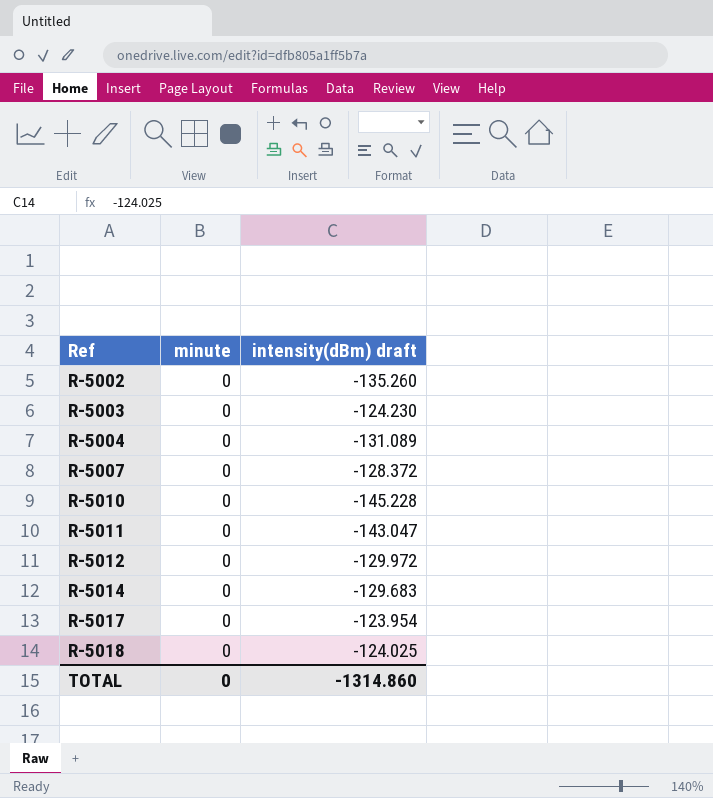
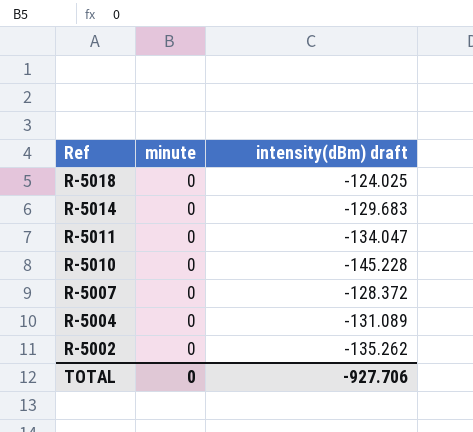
row order: Ref ascending -> Ref descending
row R-5003: 0 | -124.230 -> none
row R-5012: 0 | -129.972 -> none
row R-5017: 0 | -123.954 -> none
R-5011 | intensity(dBm) draft: -143.047 -> -134.047
R-5002 | intensity(dBm) draft: -135.260 -> -135.262
TOTAL | intensity(dBm) draft: -1314.860 -> -927.706

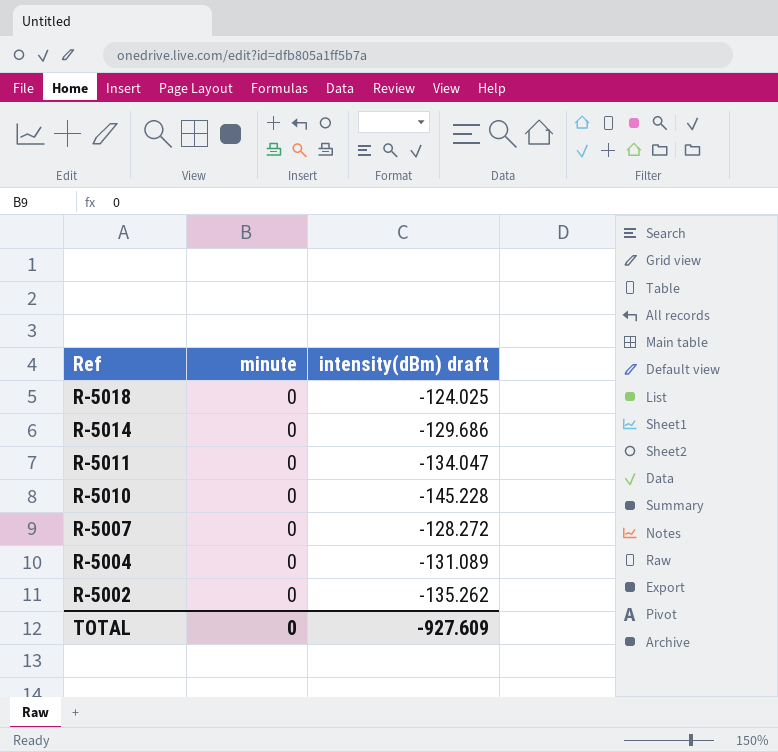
R-5014 | intensity(dBm) draft: -129.683 -> -129.686
R-5007 | intensity(dBm) draft: -128.372 -> -128.272
TOTAL | intensity(dBm) draft: -927.706 -> -927.609

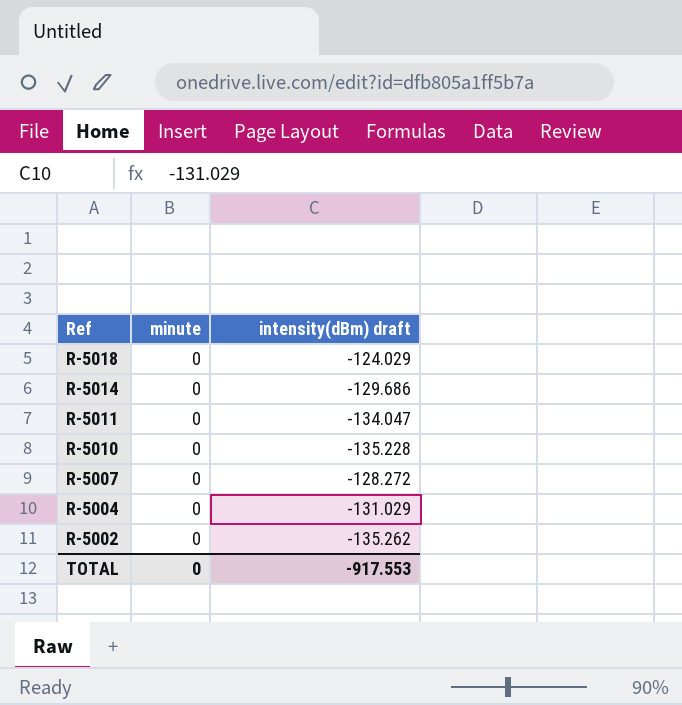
R-5018 | intensity(dBm) draft: -124.025 -> -124.029
R-5010 | intensity(dBm) draft: -145.228 -> -135.228
R-5004 | intensity(dBm) draft: -131.089 -> -131.029
TOTAL | intensity(dBm) draft: -927.609 -> -917.553

